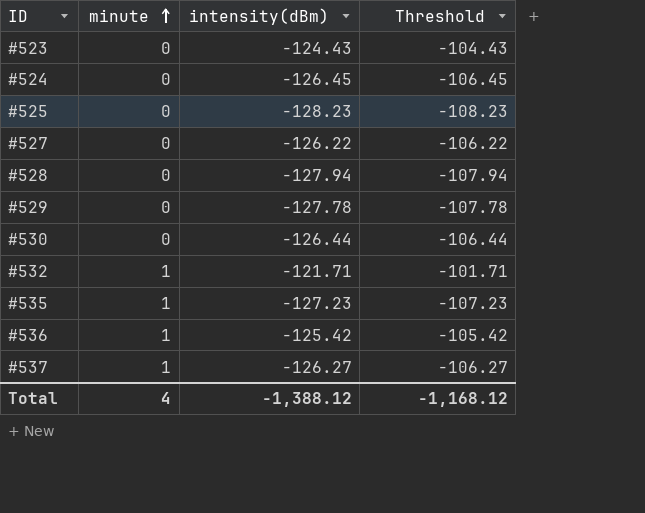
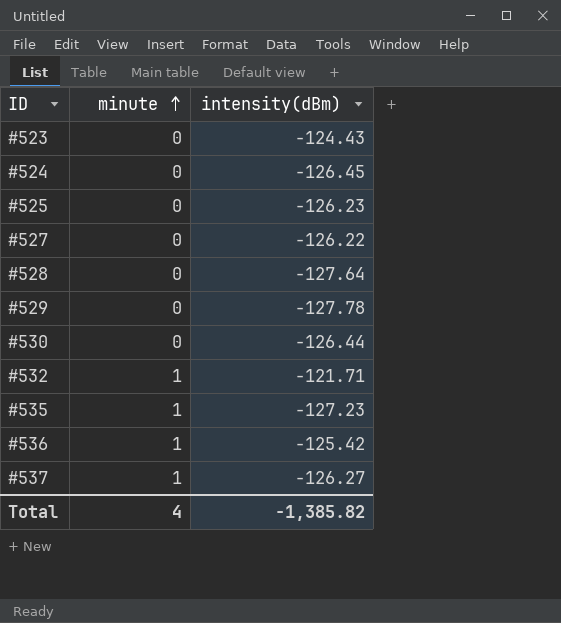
column Threshold | formula: [intensity(dBm)] + 20 -> none
#525 | intensity(dBm): -128.23 -> -126.23
#528 | intensity(dBm): -127.94 -> -127.64
Total | intensity(dBm): -1,388.12 -> -1,385.82

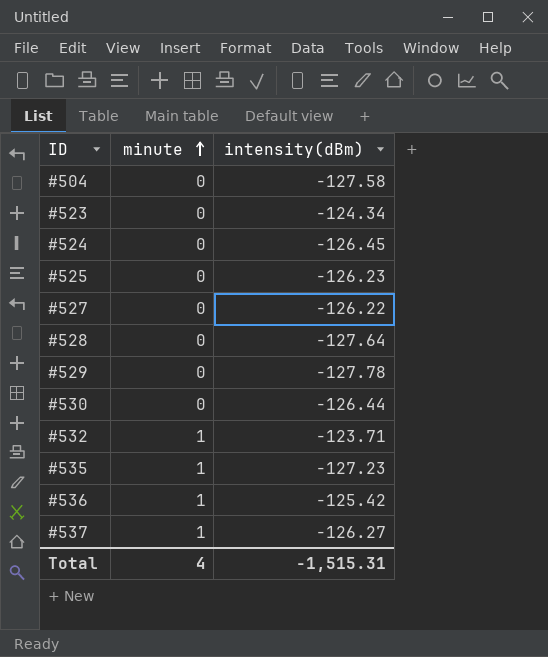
row #504: none -> 0 | -127.58
#523 | intensity(dBm): -124.43 -> -124.34
#532 | intensity(dBm): -121.71 -> -123.71
Total | intensity(dBm): -1,385.82 -> -1,515.31

